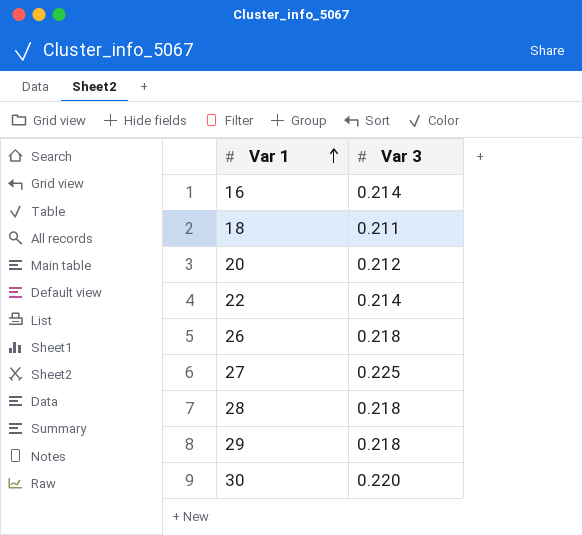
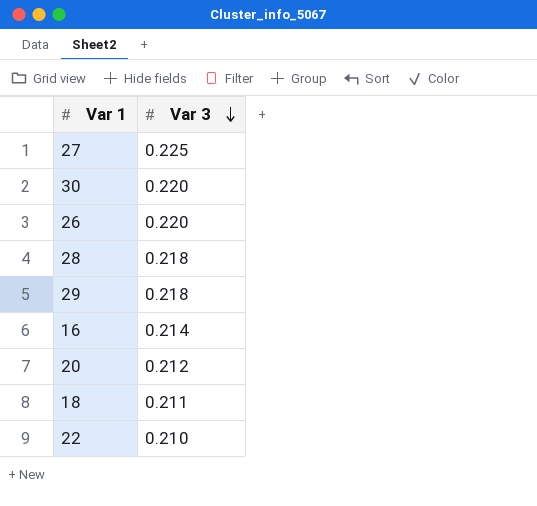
row order: Var 1 ascending -> Var 3 descending
26 | Var 3: 0.218 -> 0.220
22 | Var 3: 0.214 -> 0.210

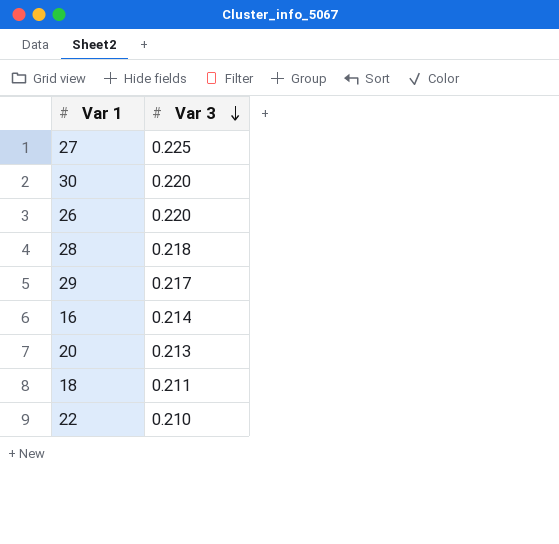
29 | Var 3: 0.218 -> 0.217
20 | Var 3: 0.212 -> 0.213

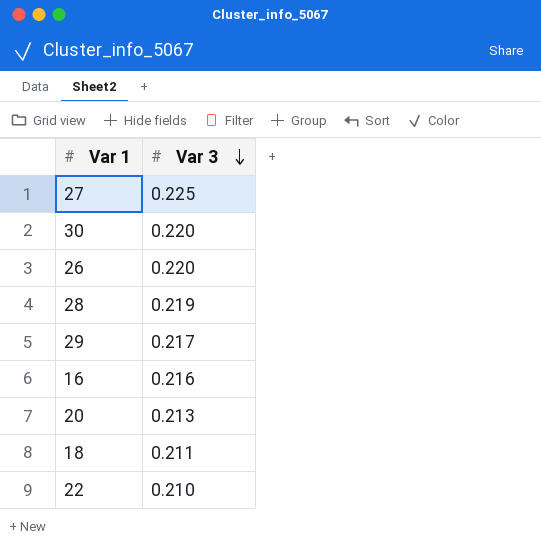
28 | Var 3: 0.218 -> 0.219
16 | Var 3: 0.214 -> 0.216

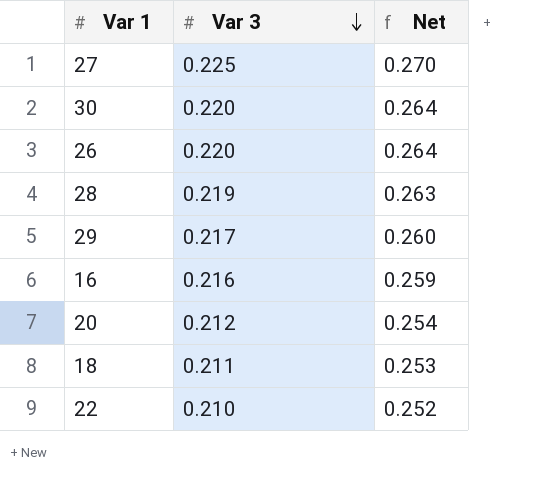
column Net | formula: none -> [Var 3] * 1.2
20 | Var 3: 0.213 -> 0.212

